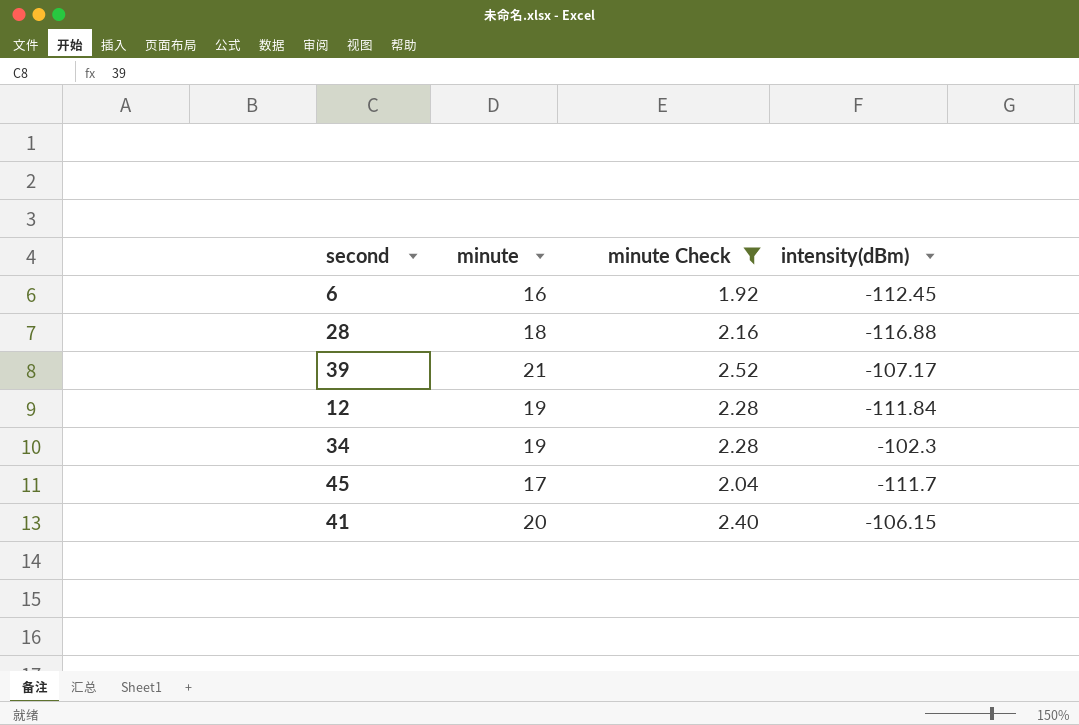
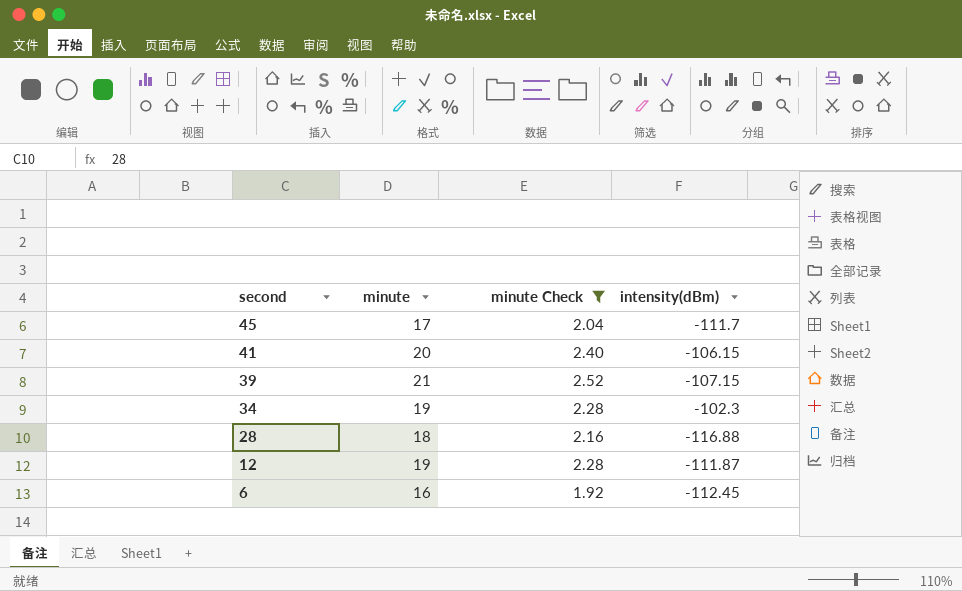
row order: none -> second descending
39 | intensity(dBm): -107.17 -> -107.15
12 | intensity(dBm): -111.84 -> -111.87

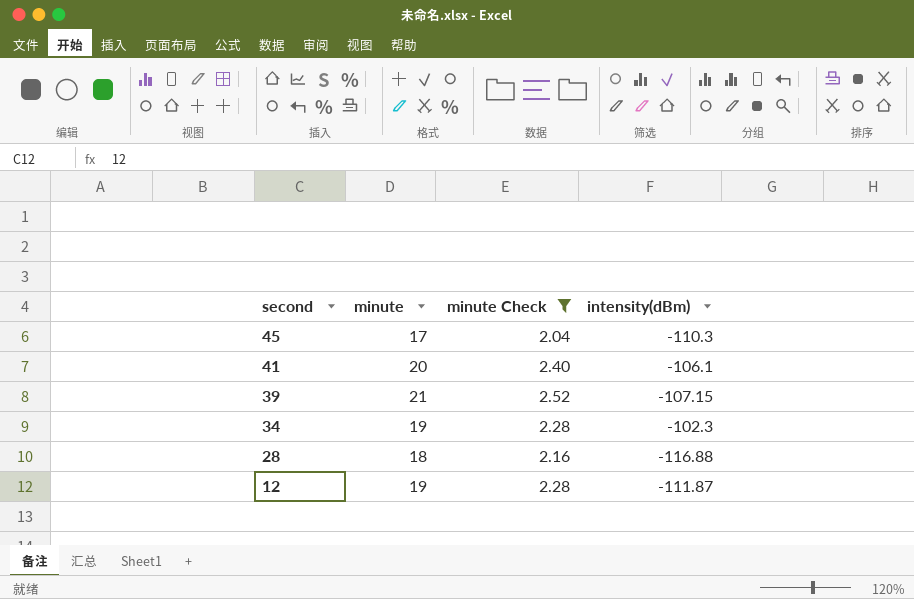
row 6: 16 | 1.92 | -112.45 -> none
45 | intensity(dBm): -111.7 -> -110.3
41 | intensity(dBm): -106.15 -> -106.1

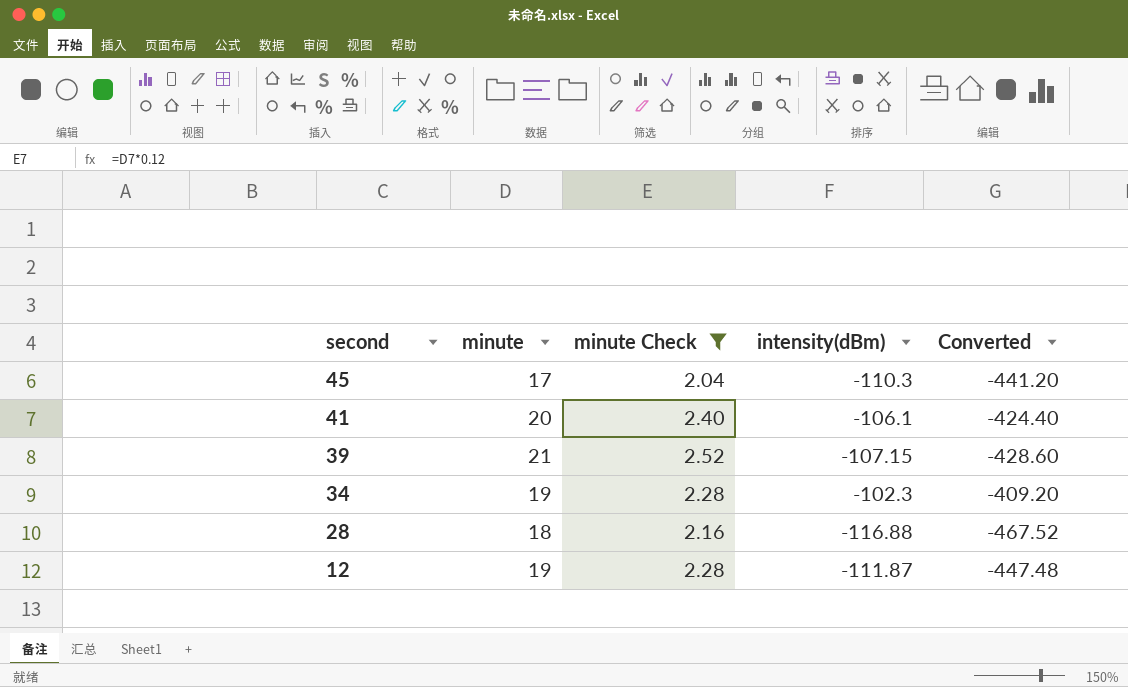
column Converted | formula: none -> [intensity(dBm)] * 4

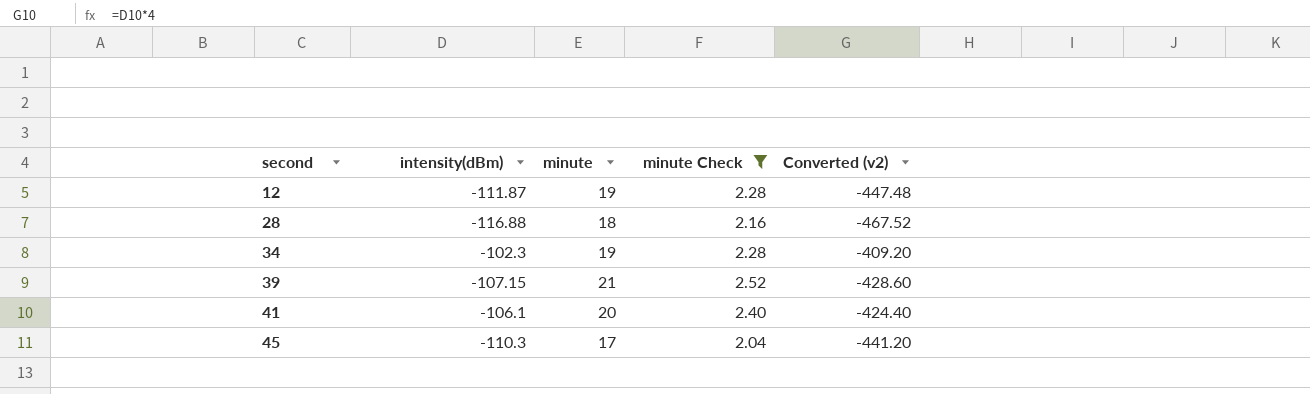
row order: second descending -> second ascending
column intensity(dBm) | position: 4 -> 2
column name: Converted -> Converted (v2)

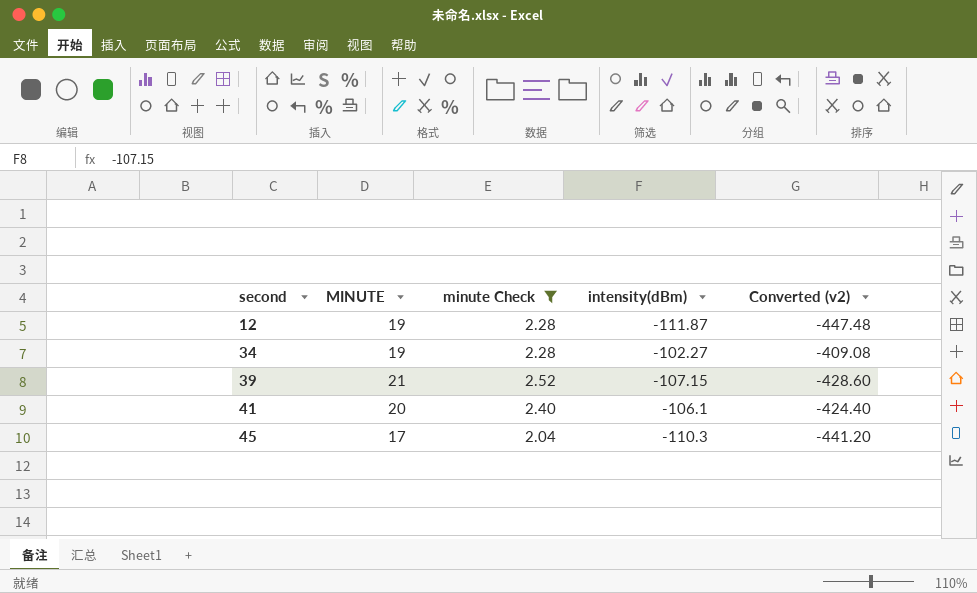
column name: minute -> MINUTE
column intensity(dBm) | position: 2 -> 4
row 28: -116.88 | 18 | 2.16 | -467.52 -> none
34 | intensity(dBm): -102.3 -> -102.27
34 | Converted (v2): -409.20 -> -409.08

